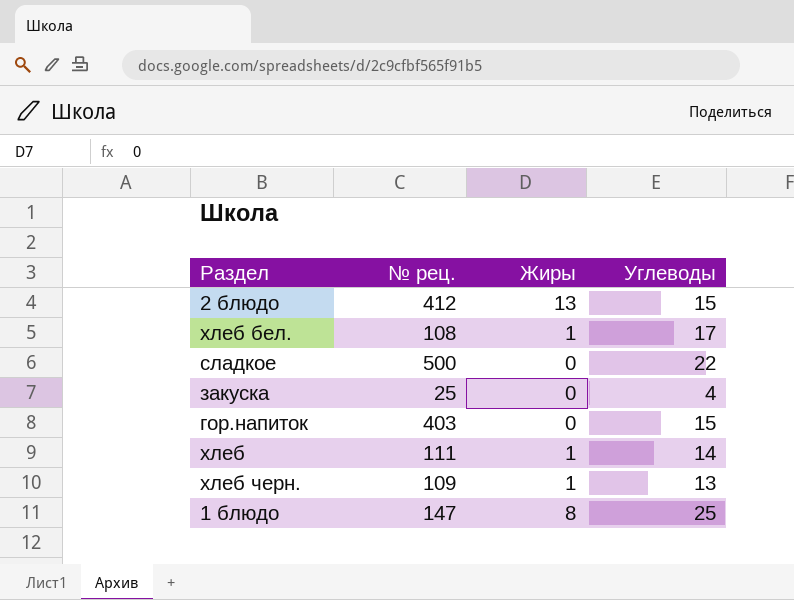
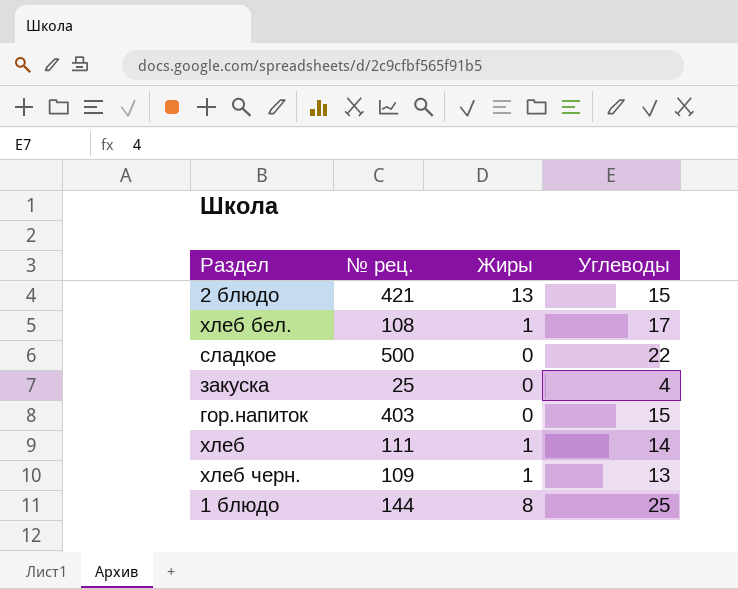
2 блюдо | № рец.: 412 -> 421
1 блюдо | № рец.: 147 -> 144

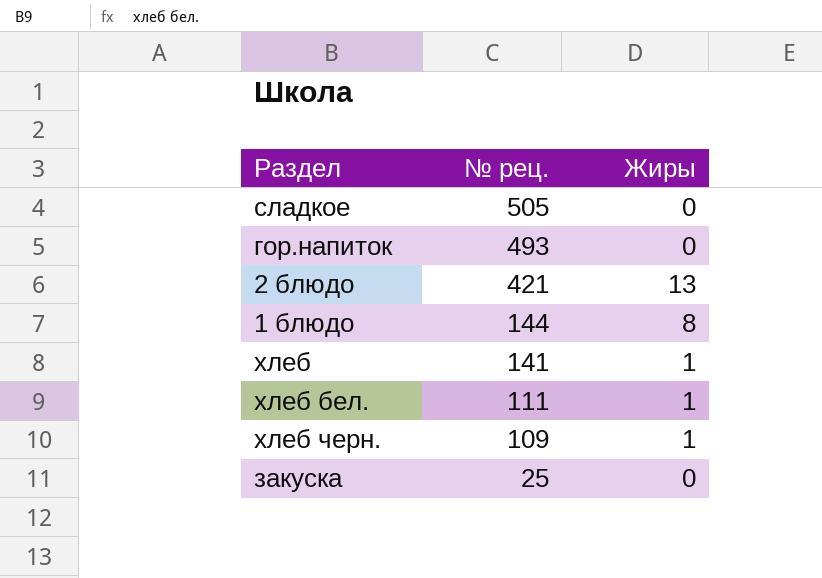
row order: none -> № рец. descending
column Углеводы | position: 4 -> none
сладкое | № рец.: 500 -> 505
гор.напиток | № рец.: 403 -> 493
хлеб | № рец.: 111 -> 141
хлеб бел. | № рец.: 108 -> 111

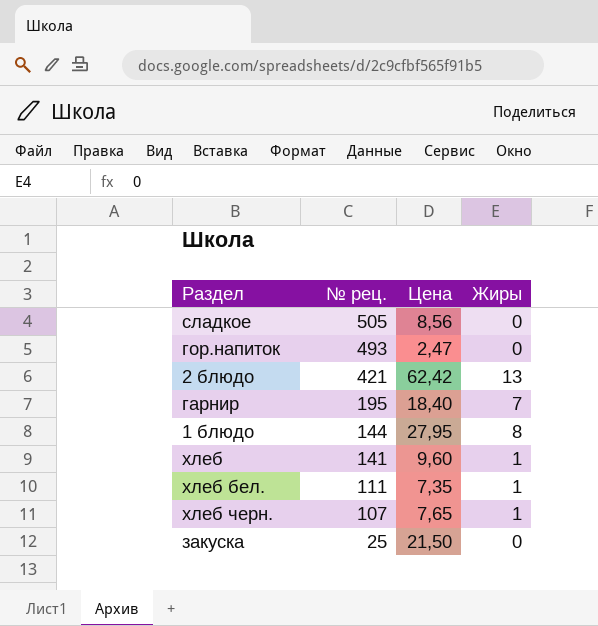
column Цена | position: none -> 3
row гарнир: none -> 195 | 18,40 | 7
хлеб черн. | № рец.: 109 -> 107

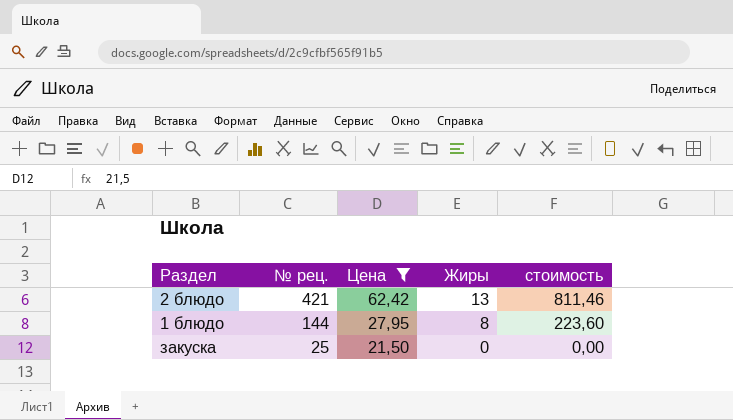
filter: none -> Цена >= 21,50
column стоимость | formula: none -> [Цена] * [Жиры]

